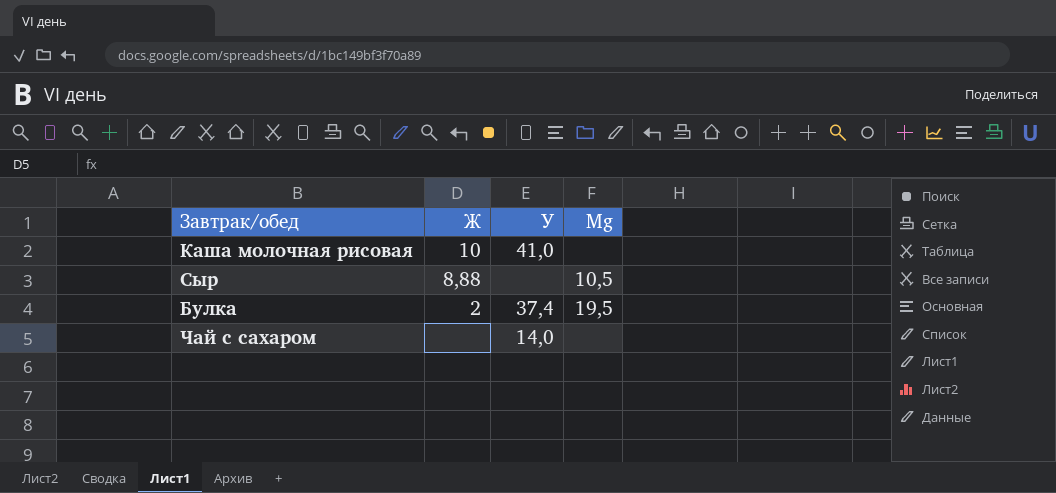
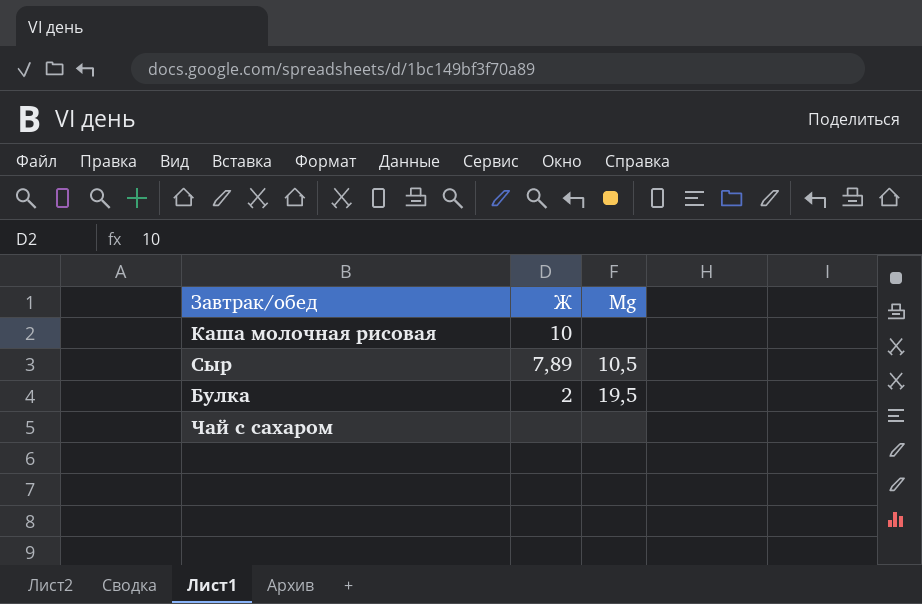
column У | position: 3 -> none
Сыр | Ж: 8,88 -> 7,89

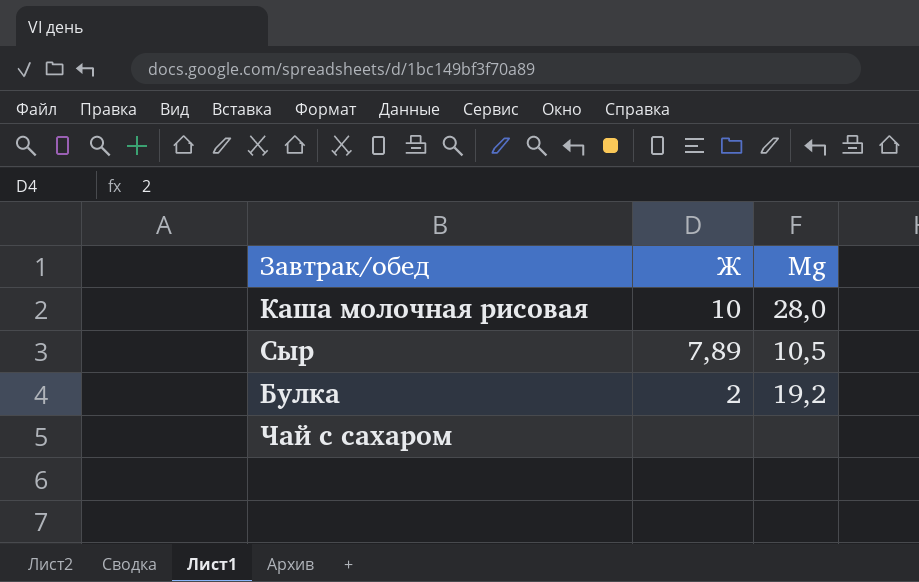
Каша молочная рисовая | Мg: none -> 28,0
Булка | Мg: 19,5 -> 19,2

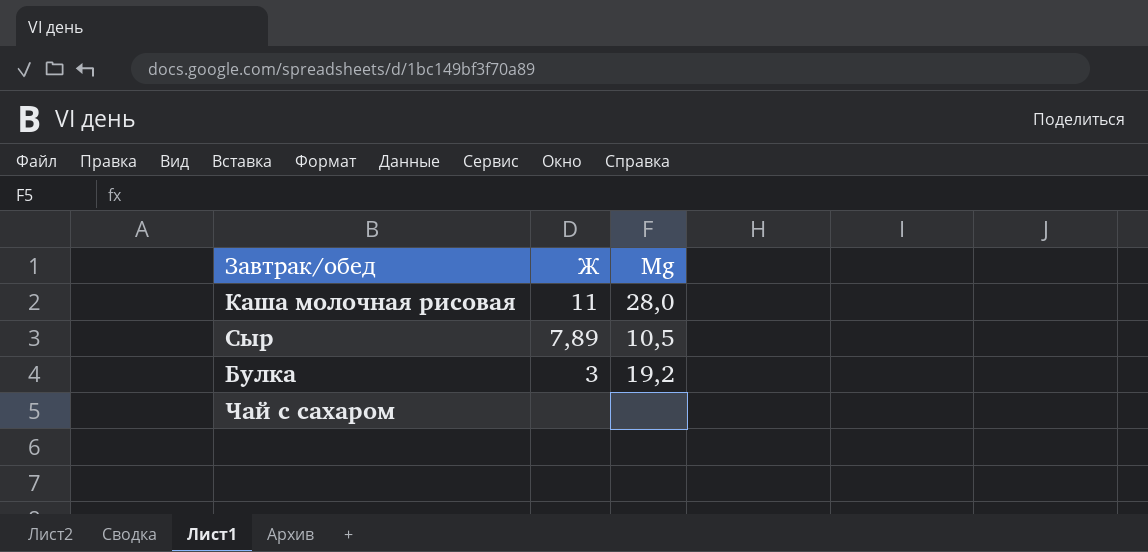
Каша молочная рисовая | Ж: 10 -> 11
Булка | Ж: 2 -> 3

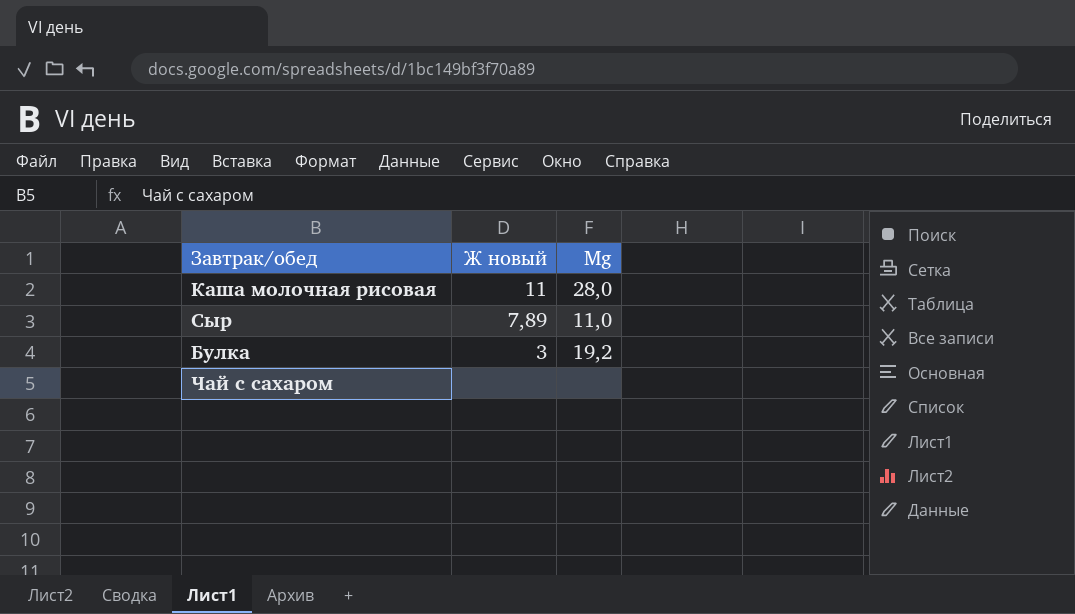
column name: Ж -> Ж новый
Сыр | Мg: 10,5 -> 11,0

